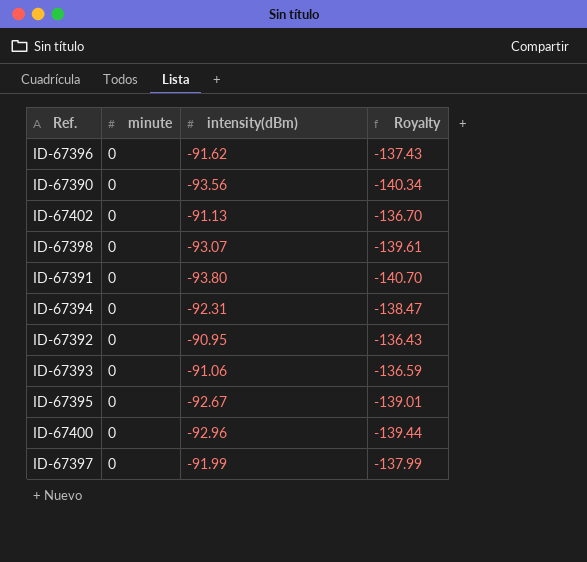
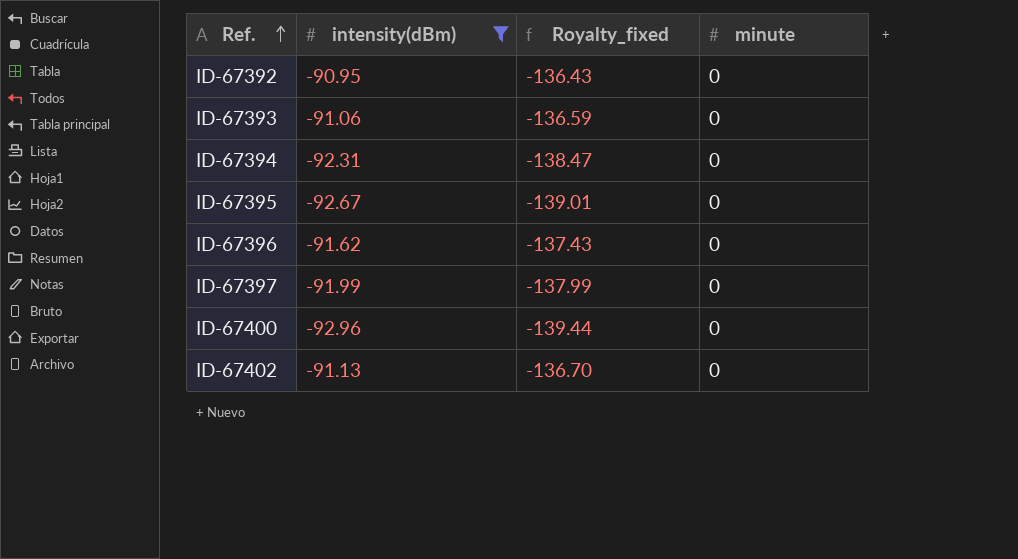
filter: none -> intensity(dBm) >= -92.96
row order: none -> Ref. ascending
column name: Royalty -> Royalty_fixed
column minute | position: 2 -> 4

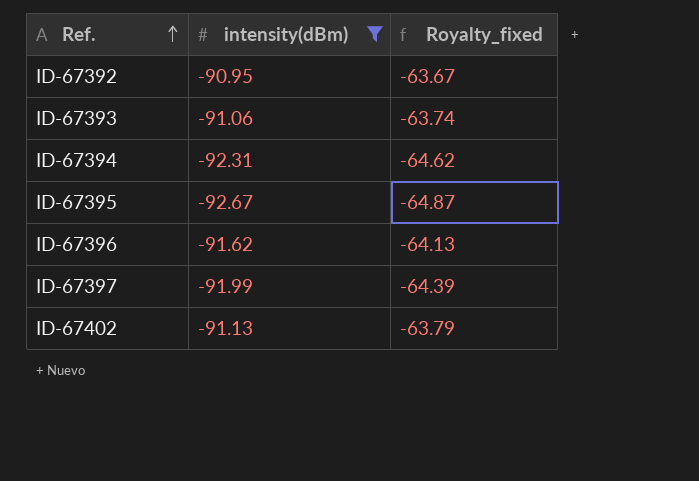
column minute | position: 4 -> none
column Royalty_fixed | formula: [intensity(dBm)] * 1.5 -> [intensity(dBm)] * 0.7
row ID-67400: -92.96 | -139.44 | 0 -> none

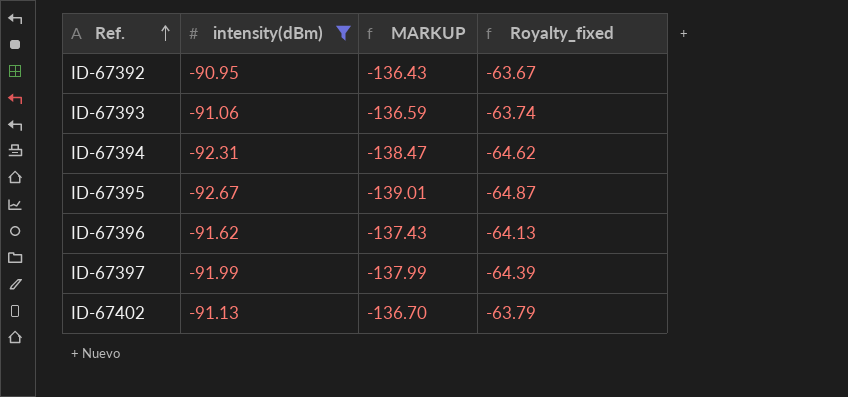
column MARKUP | formula: none -> [intensity(dBm)] * 1.5

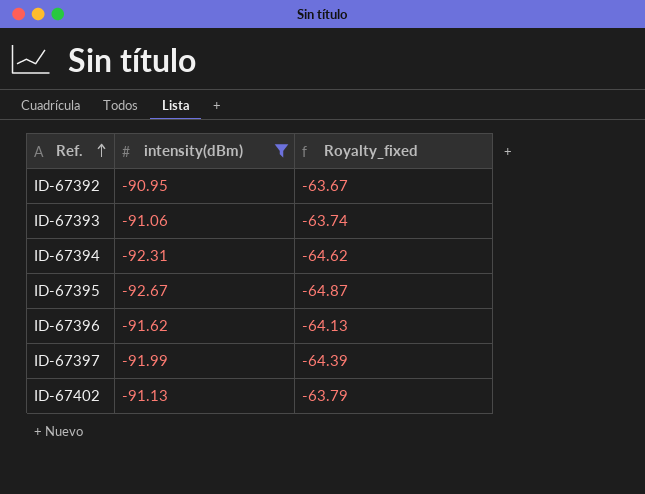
column MARKUP | formula: [intensity(dBm)] * 1.5 -> none

